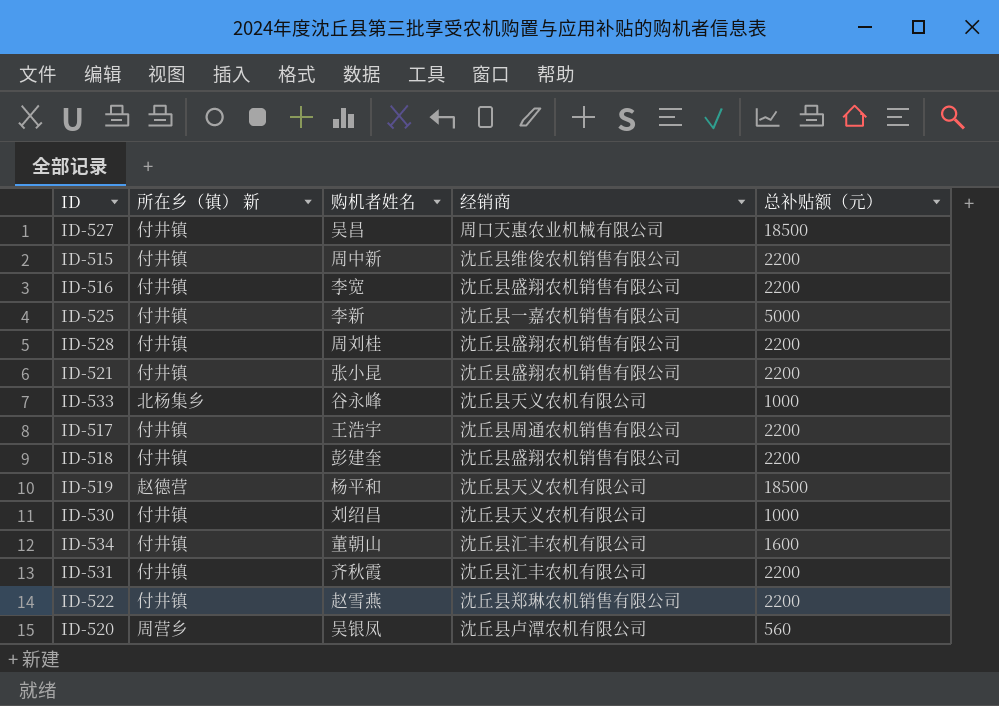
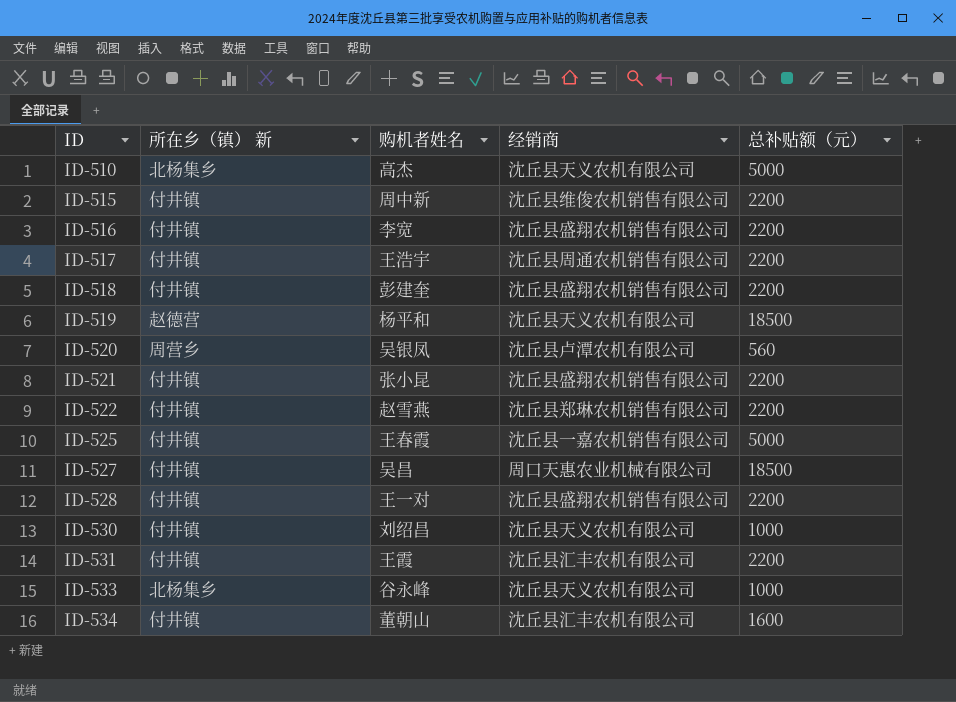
row order: none -> ID ascending
row ID-510: none -> 北杨集乡 | 高杰 | 沈丘县天义农机有限公司 | 5000
ID-525 | 购机者姓名: 李新 -> 王春霞
ID-528 | 购机者姓名: 周刘桂 -> 王一对
ID-531 | 购机者姓名: 齐秋霞 -> 王霞

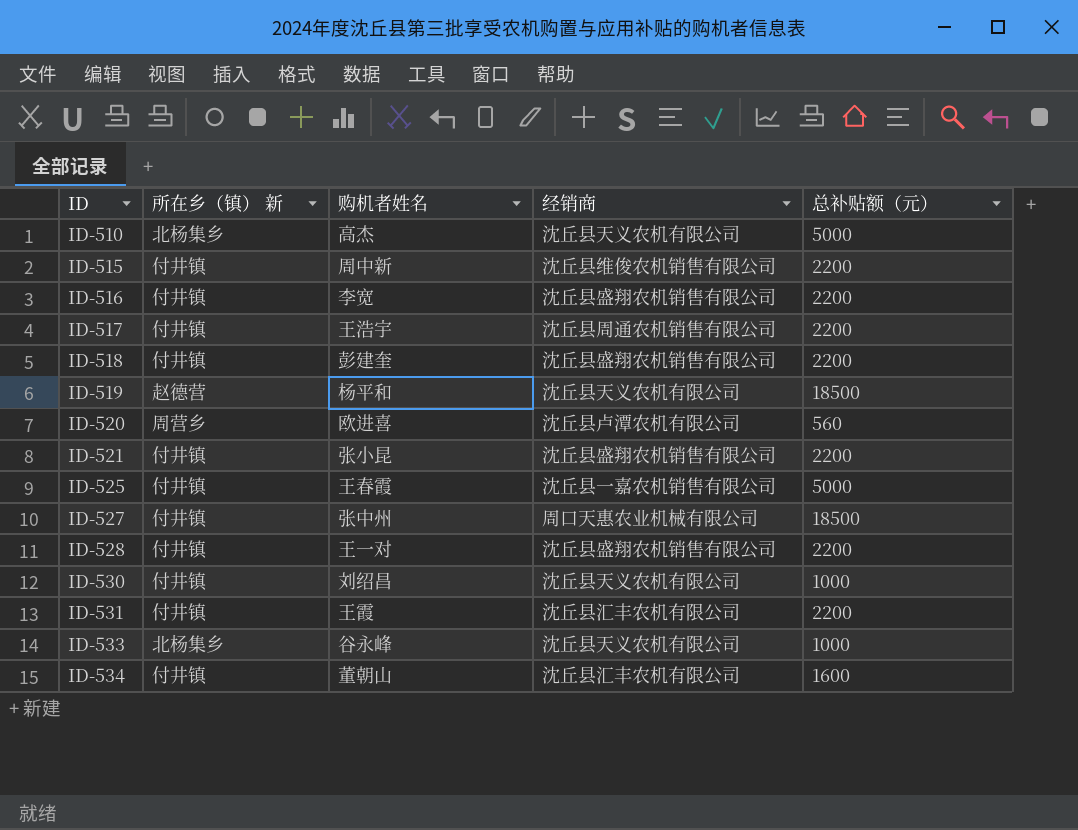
row ID-522: 付井镇 | 赵雪燕 | 沈丘县郑琳农机销售有限公司 | 2200 -> none
ID-520 | 购机者姓名: 吴银凤 -> 欧进喜
ID-527 | 购机者姓名: 吴昌 -> 张中州

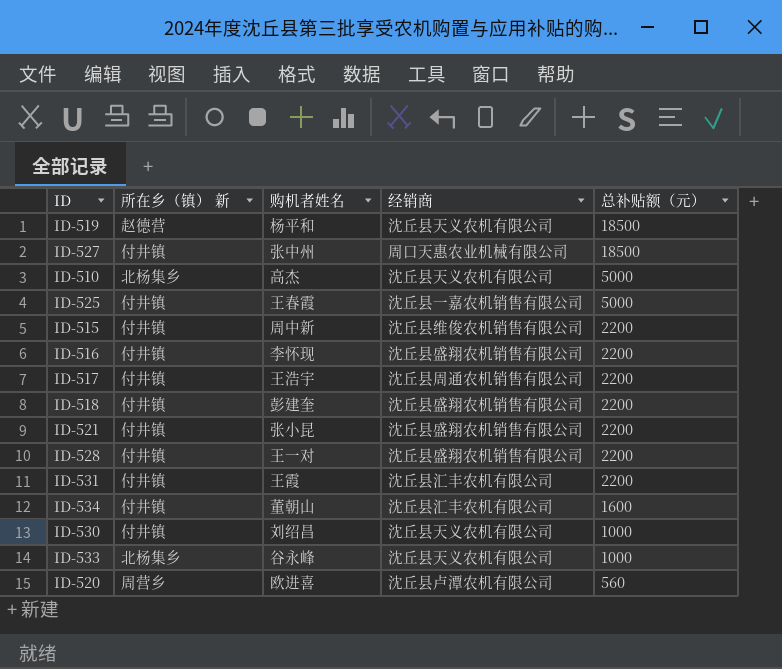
row order: ID ascending -> 总补贴额（元） descending
ID-516 | 购机者姓名: 李宽 -> 李怀现

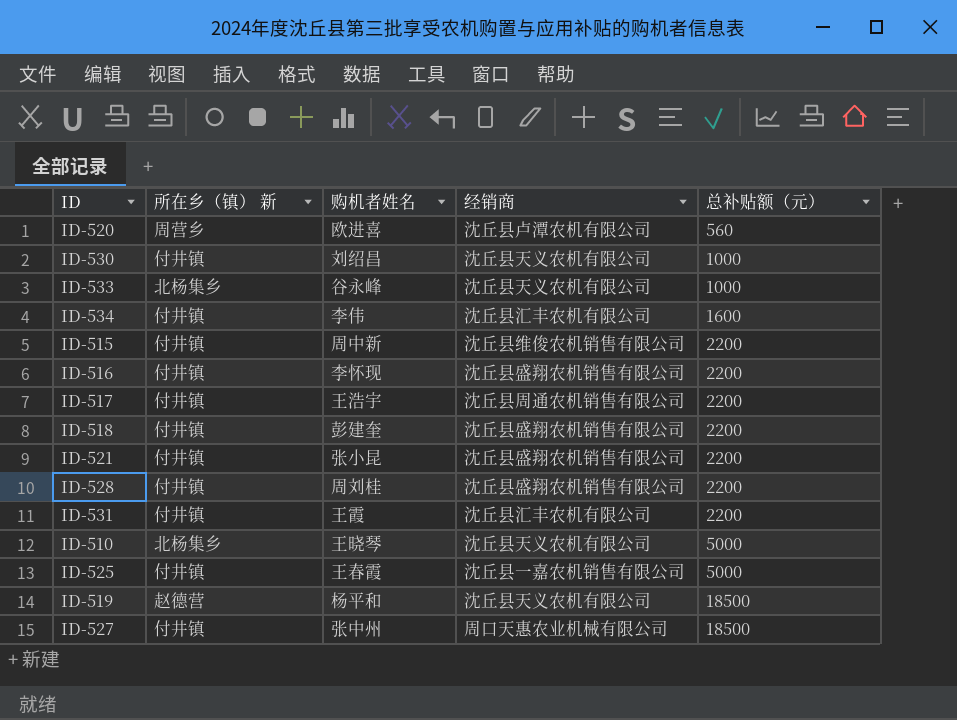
row order: 总补贴额（元） descending -> 总补贴额（元） ascending
ID-534 | 购机者姓名: 董朝山 -> 李伟
ID-528 | 购机者姓名: 王一对 -> 周刘桂
ID-510 | 购机者姓名: 高杰 -> 王晓琴

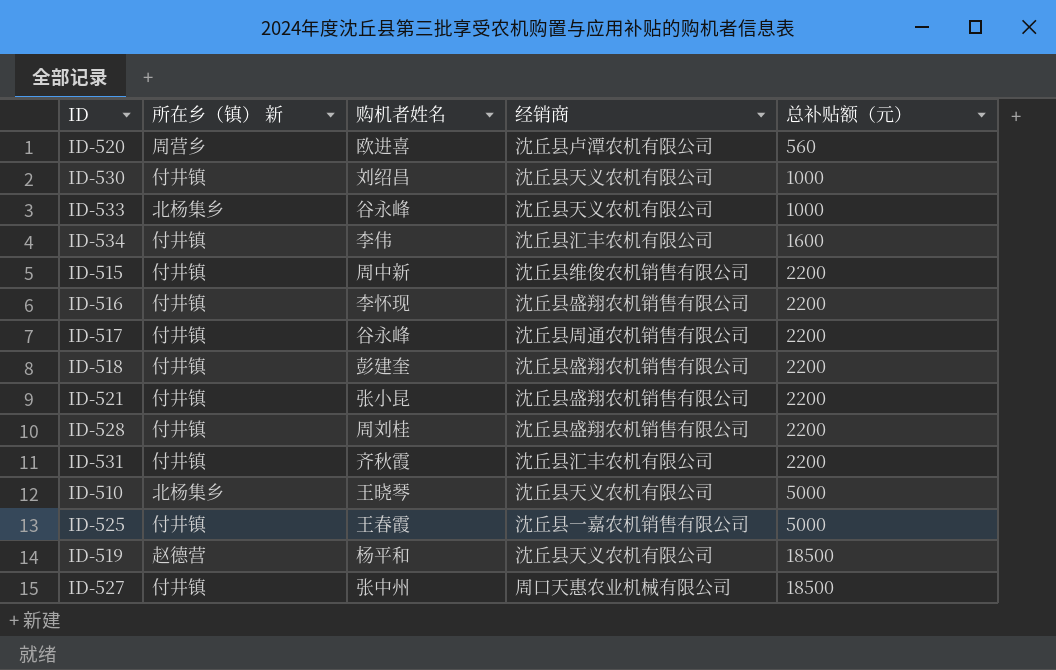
ID-517 | 购机者姓名: 王浩宇 -> 谷永峰
ID-531 | 购机者姓名: 王霞 -> 齐秋霞

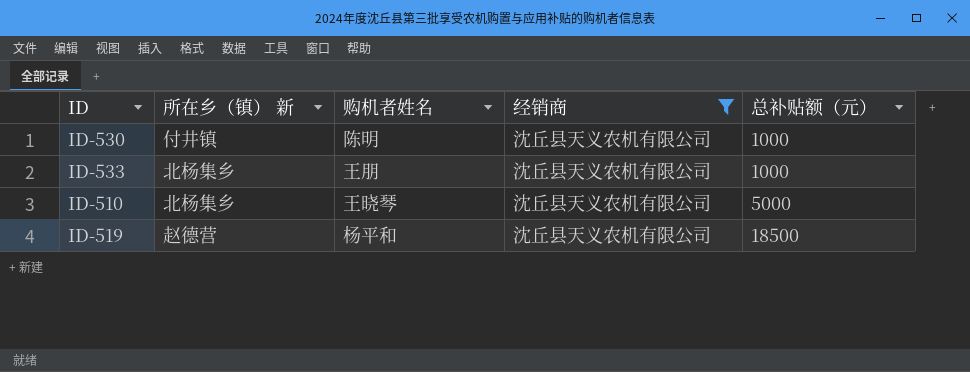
filter: none -> 经销商 = 沈丘县天义农机有限公司
ID-530 | 购机者姓名: 刘绍昌 -> 陈明
ID-533 | 购机者姓名: 谷永峰 -> 王朋

